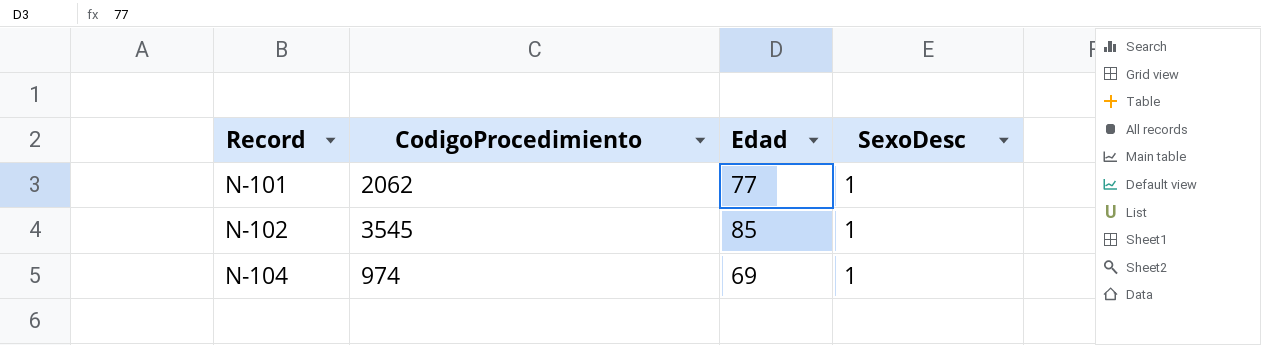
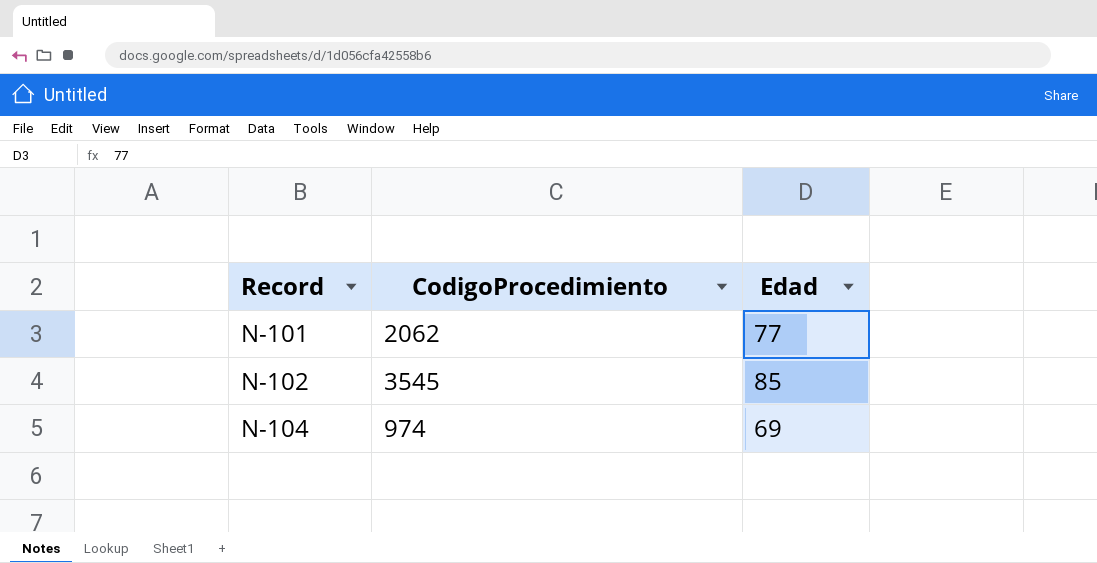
column SexoDesc | position: 4 -> none

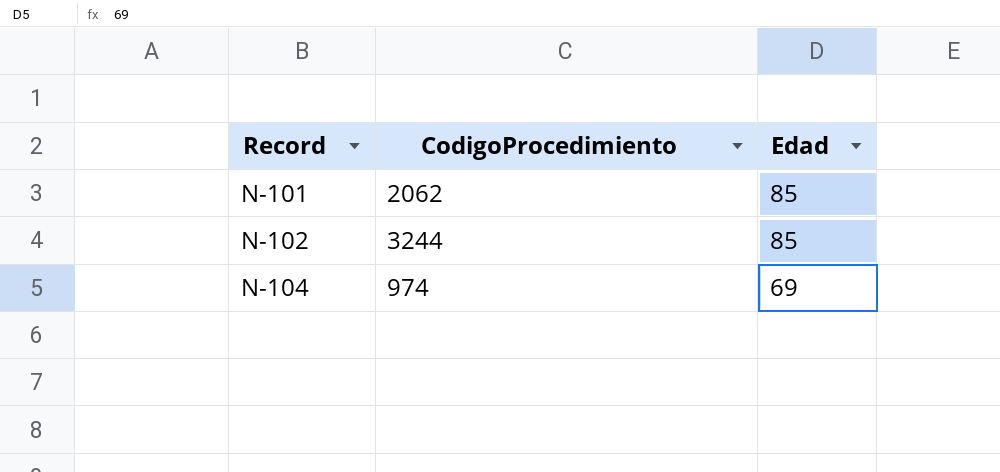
N-101 | Edad: 77 -> 85
N-102 | CodigoProcedimiento: 3545 -> 3244

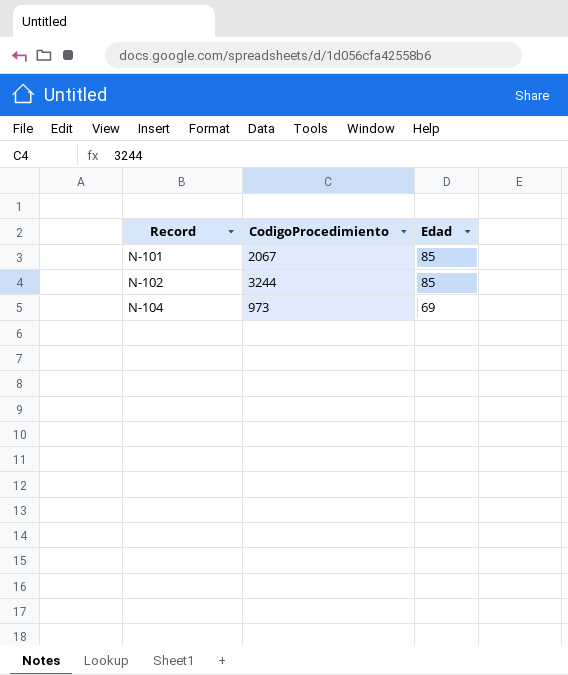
N-101 | CodigoProcedimiento: 2062 -> 2067
N-104 | CodigoProcedimiento: 974 -> 973

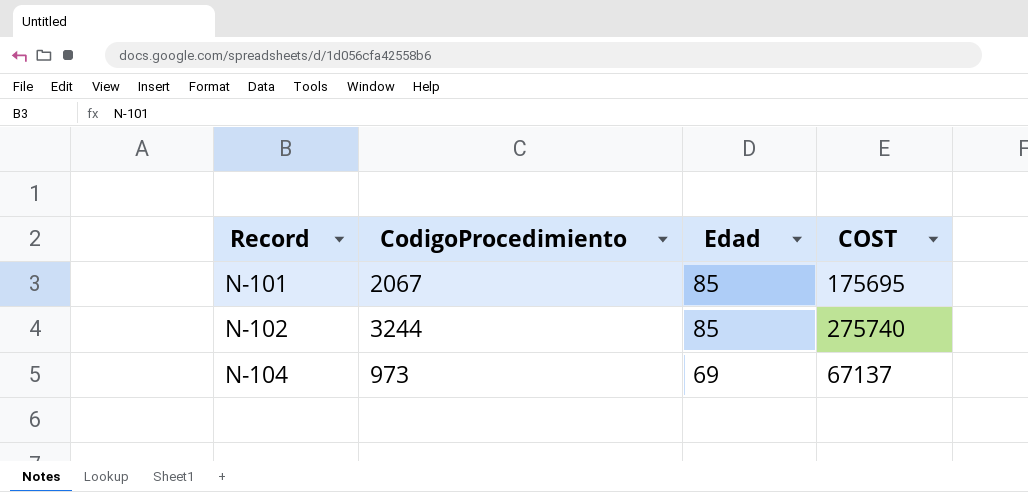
column COST | formula: none -> [CodigoProcedimiento] * [Edad]

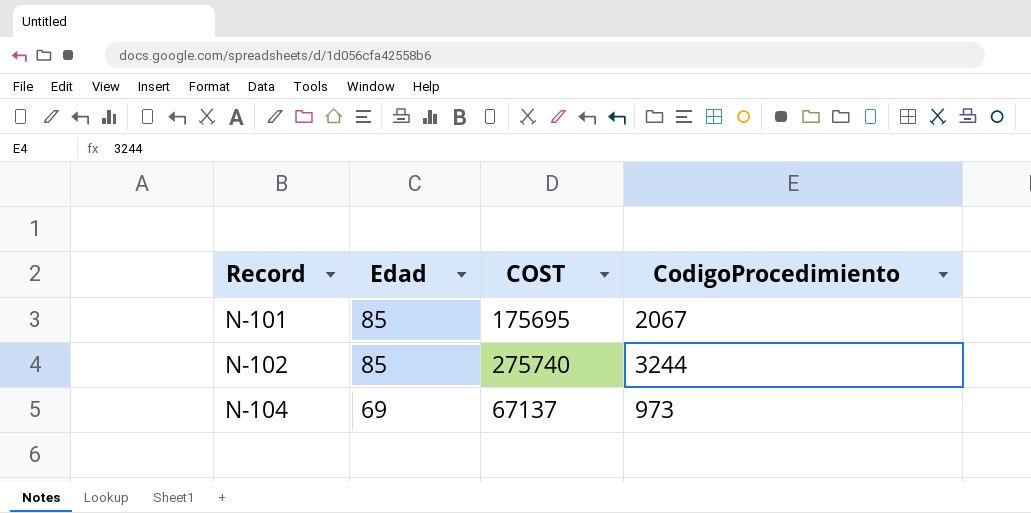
column CodigoProcedimiento | position: 2 -> 4

